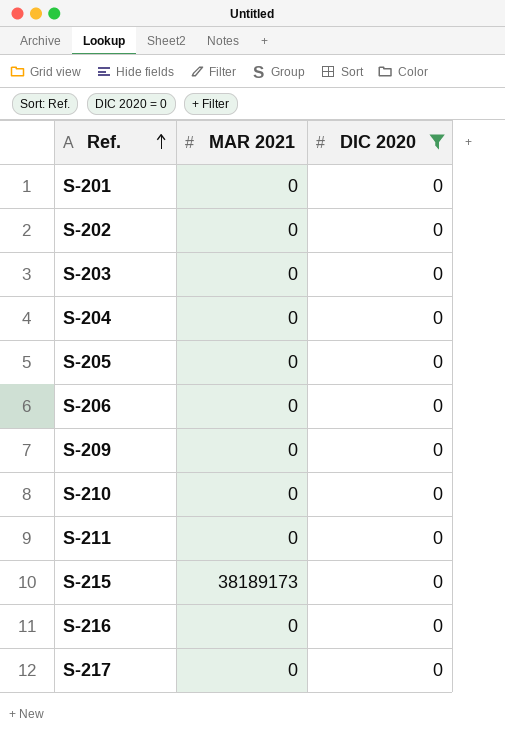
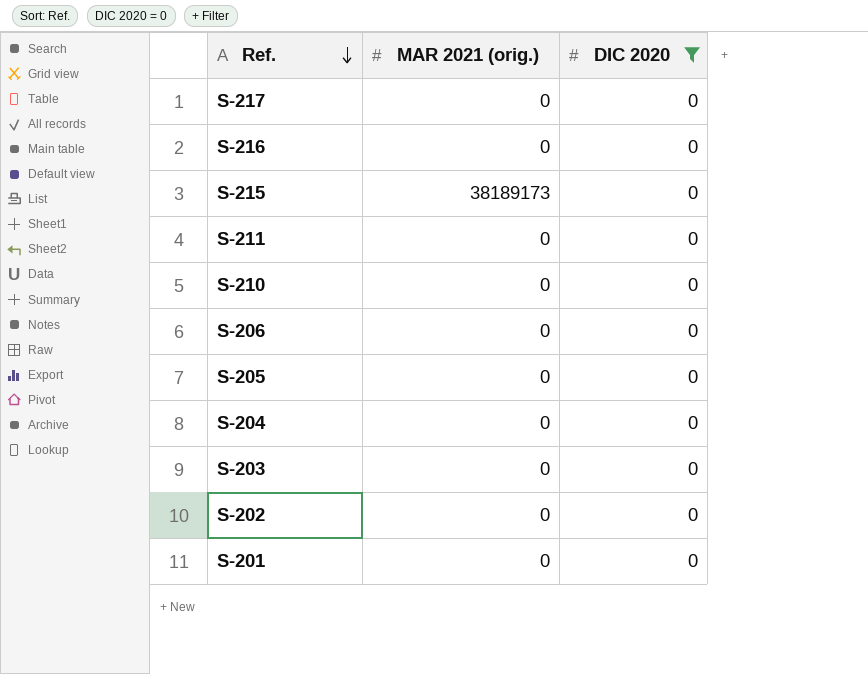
row order: Ref. ascending -> Ref. descending
column name: MAR 2021 -> MAR 2021 (orig.)
row S-209: 0 | 0 -> none

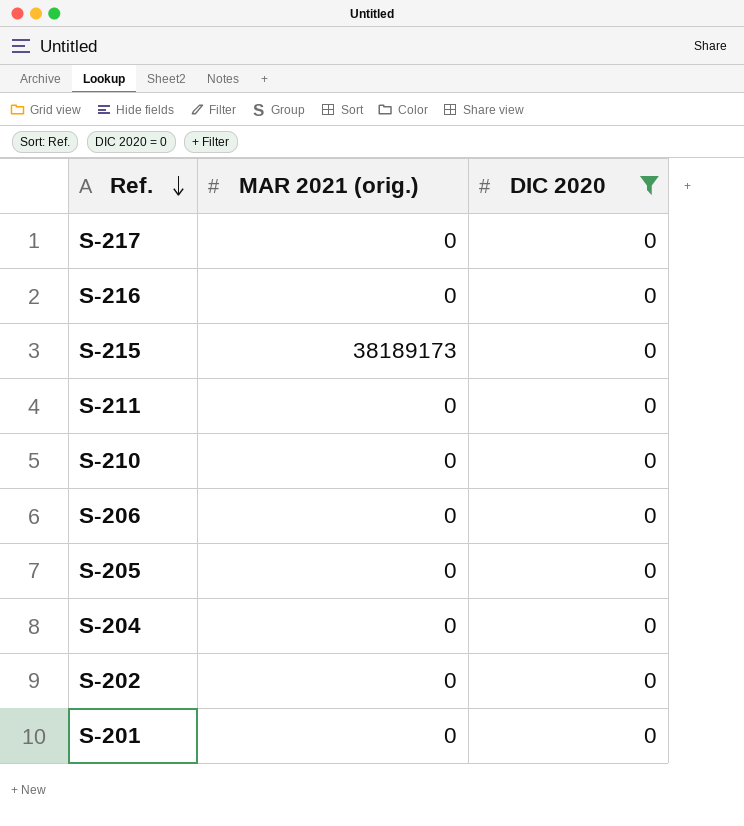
row S-203: 0 | 0 -> none

